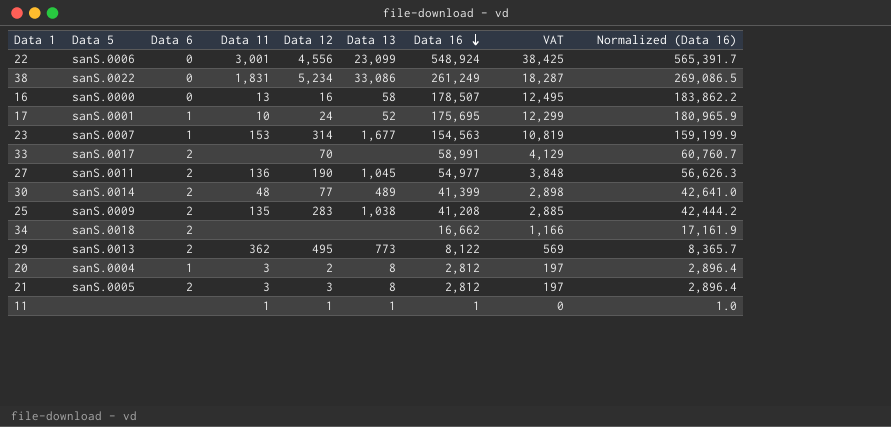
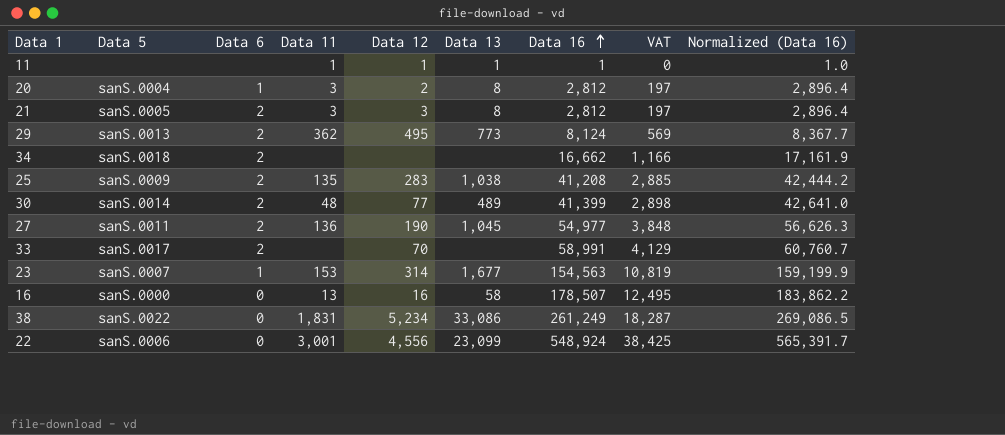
row order: Data 16 descending -> Data 16 ascending
row 17: sanS.0001 | 1 | 10 | 24 | 52 | 175,695 | 12,299 | 180,965.9 -> none
29 | Data 16: 8,122 -> 8,124
29 | Normalized (Data 16): 8,365.7 -> 8,367.7

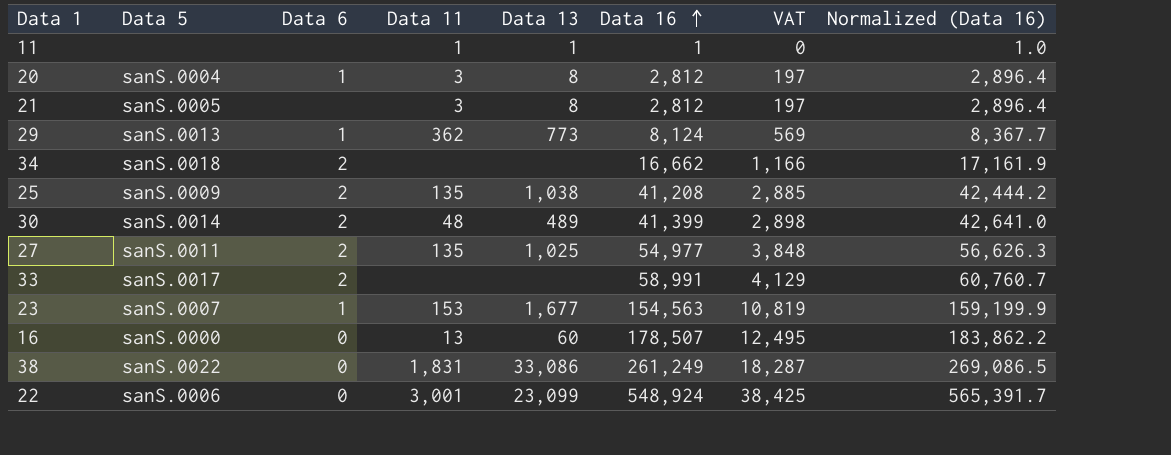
column Data 12 | position: 5 -> none
21 | Data 6: 2 -> none
29 | Data 6: 2 -> 1
27 | Data 11: 136 -> 135
27 | Data 13: 1,045 -> 1,025
16 | Data 13: 58 -> 60

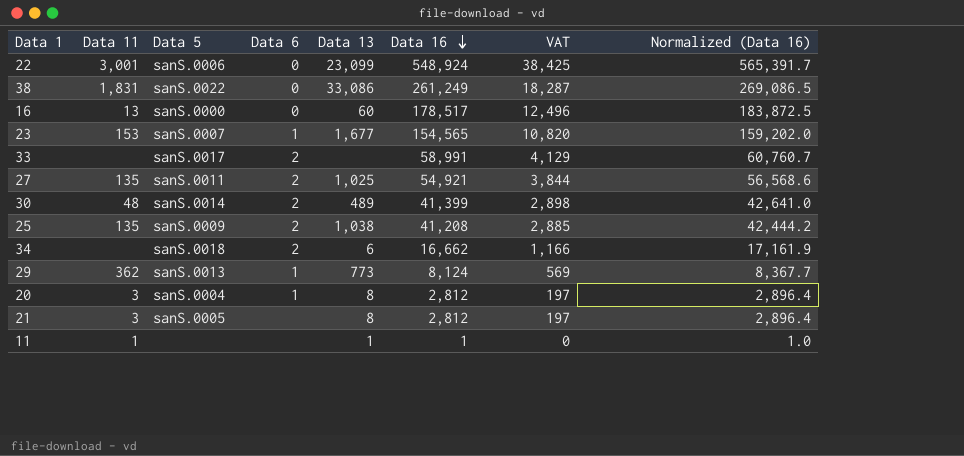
row order: Data 16 ascending -> Data 16 descending
column Data 11 | position: 4 -> 2
16 | Data 16: 178,507 -> 178,517
16 | VAT: 12,495 -> 12,496
16 | Normalized (Data 16): 183,862.2 -> 183,872.5
23 | Data 16: 154,563 -> 154,565
23 | VAT: 10,819 -> 10,820
23 | Normalized (Data 16): 159,199.9 -> 159,202.0
27 | Data 16: 54,977 -> 54,921
27 | VAT: 3,848 -> 3,844
27 | Normalized (Data 16): 56,626.3 -> 56,568.6
34 | Data 13: none -> 6

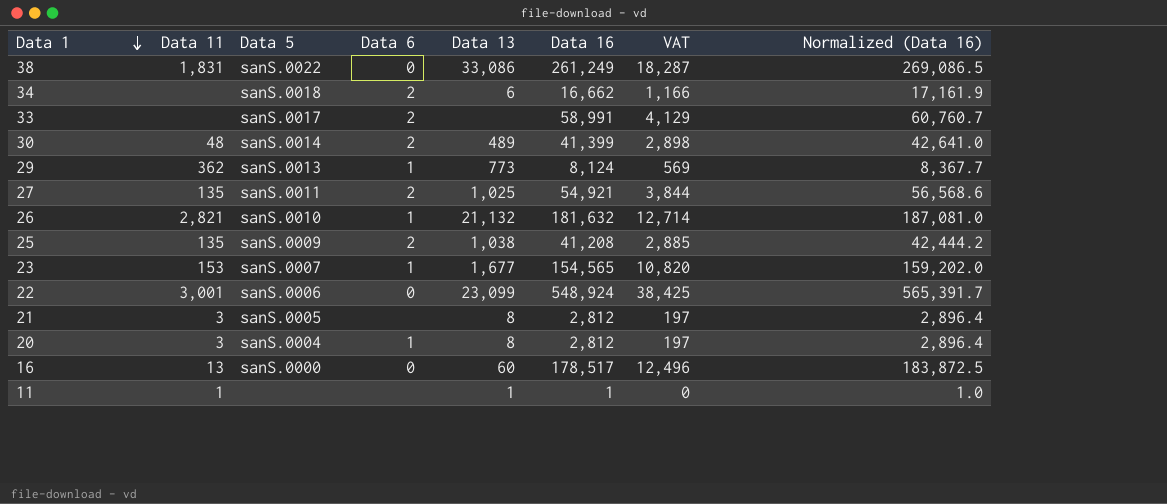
row order: Data 16 descending -> Data 1 descending
row 26: none -> 2,821 | sanS.0010 | 1 | 21,132 | 181,632 | 12,714 | 187,081.0

